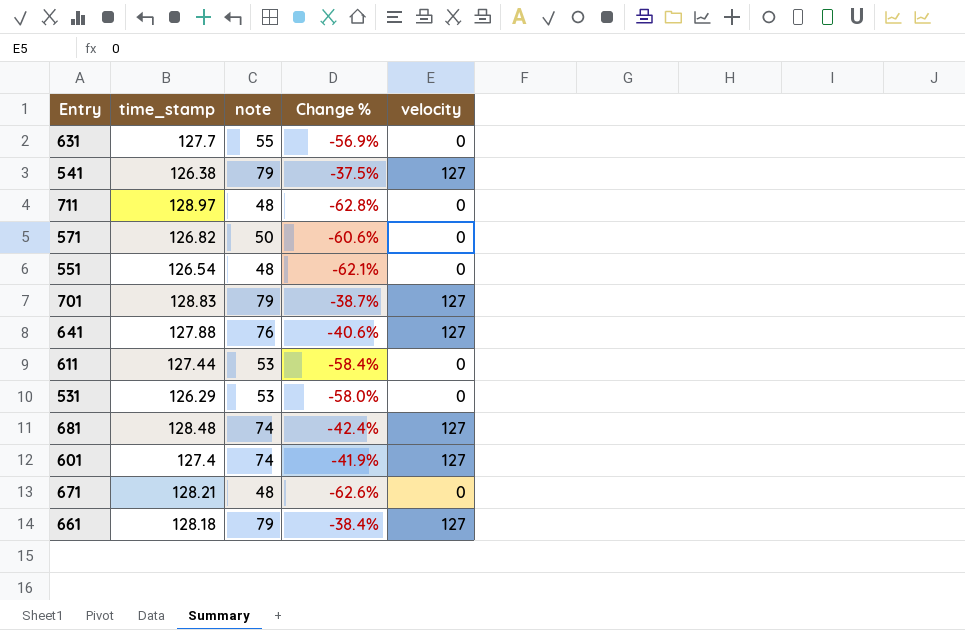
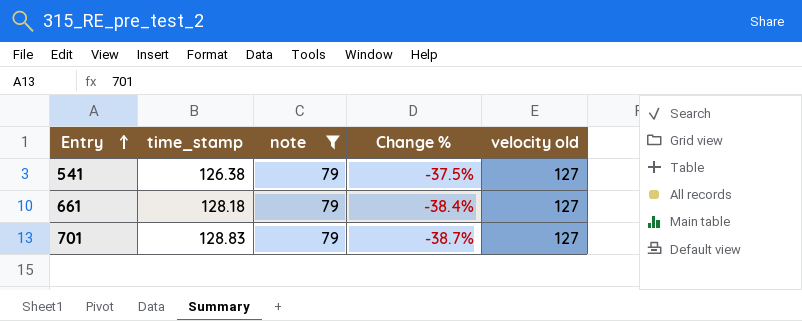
filter: none -> note = 79
row order: none -> Entry ascending
column name: velocity -> velocity old

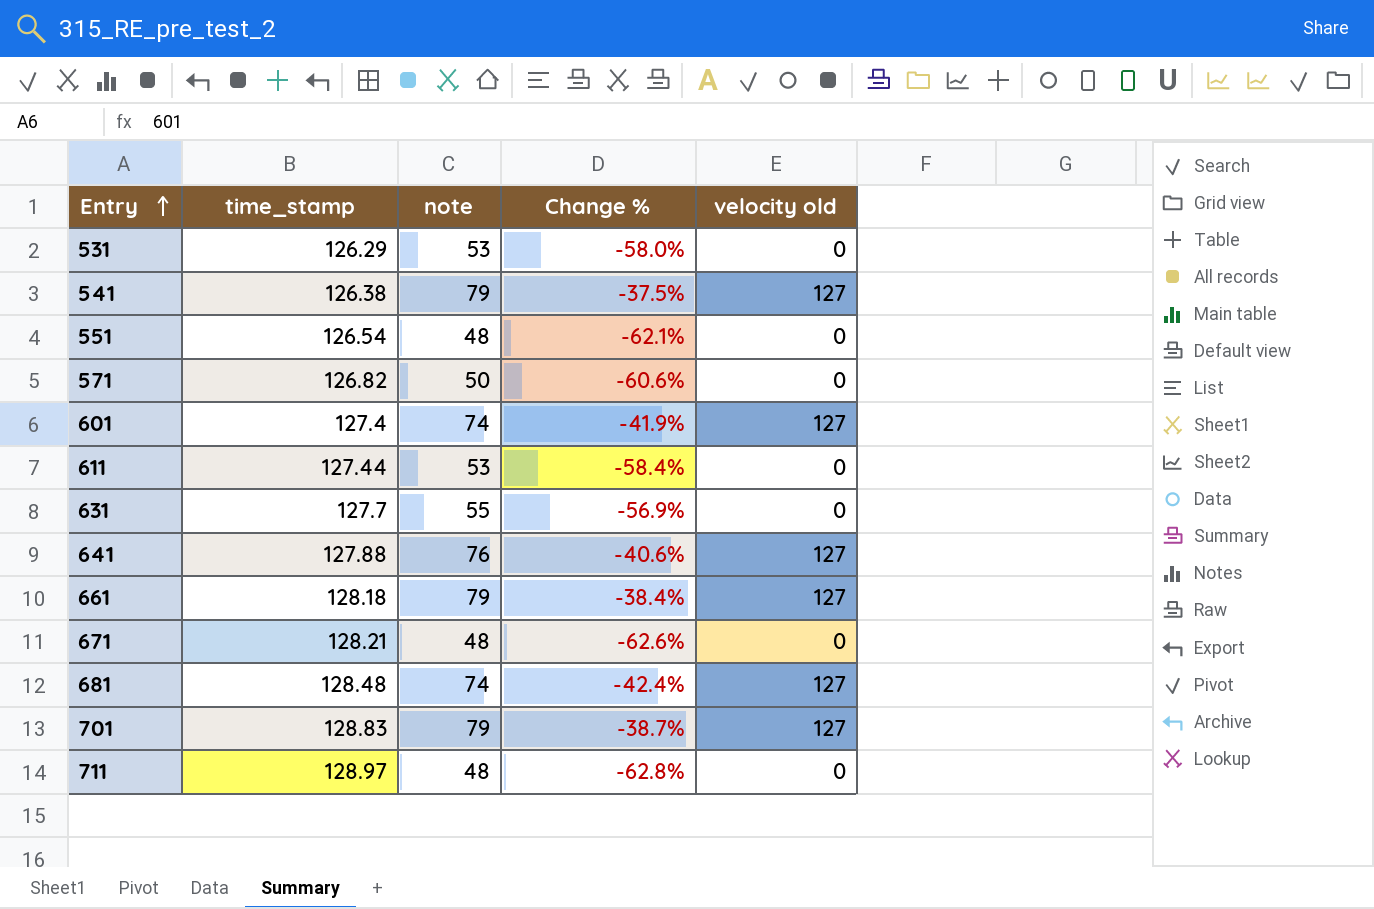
filter: note = 79 -> none

